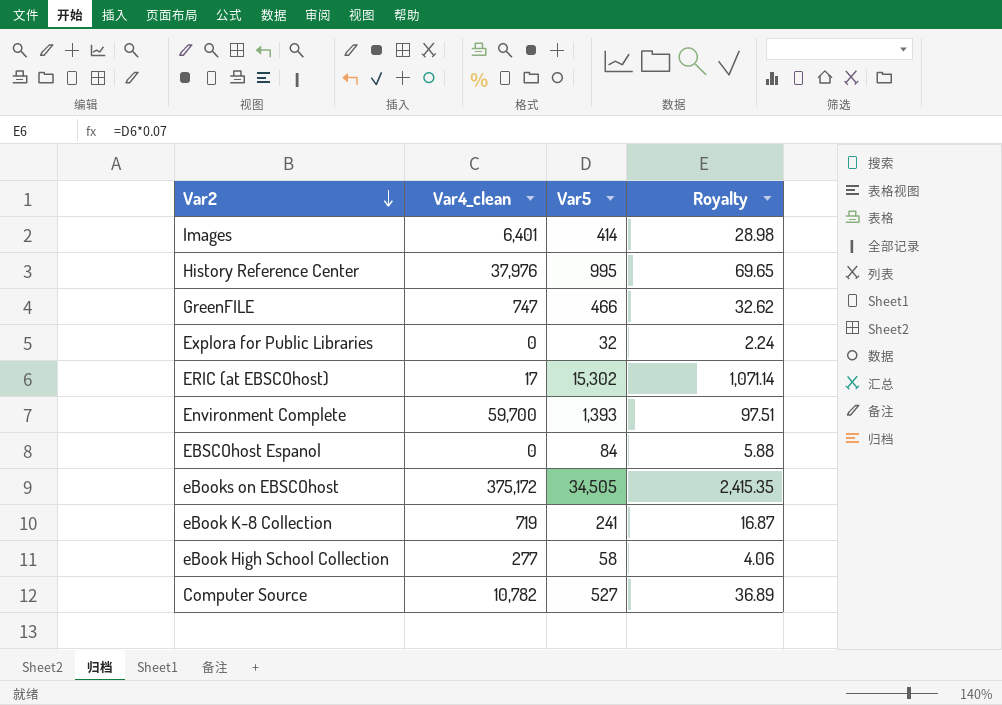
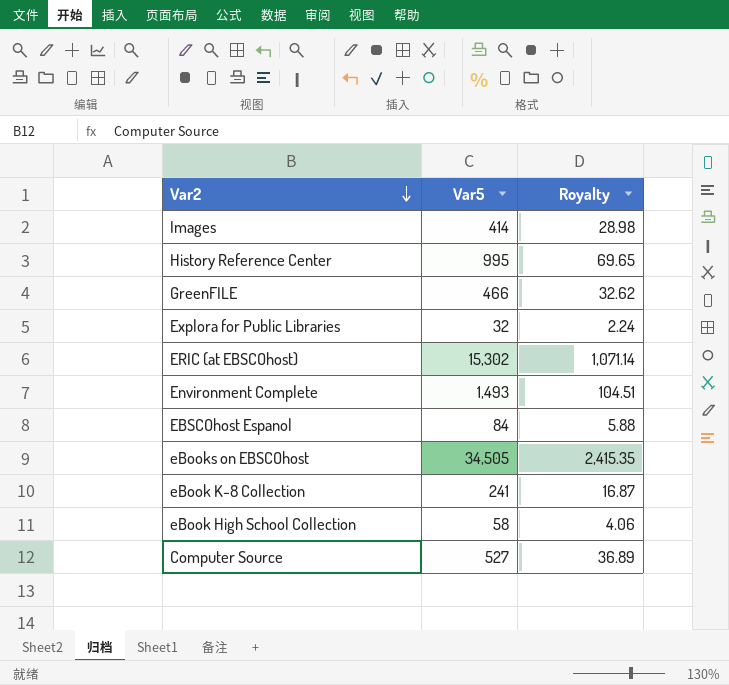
column Var4_clean | position: 2 -> none
Environment Complete | Var5: 1,393 -> 1,493
Environment Complete | Royalty: 97.51 -> 104.51

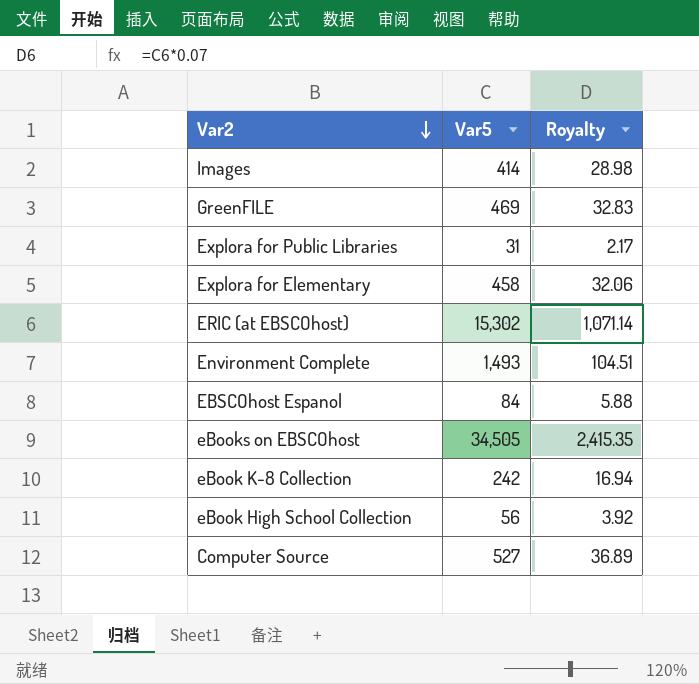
row History Reference Center: 995 | 69.65 -> none
GreenFILE | Var5: 466 -> 469
GreenFILE | Royalty: 32.62 -> 32.83
Explora for Public Libraries | Var5: 32 -> 31
Explora for Public Libraries | Royalty: 2.24 -> 2.17
row Explora for Elementary: none -> 458 | 32.06
eBook K-8 Collection | Var5: 241 -> 242
eBook K-8 Collection | Royalty: 16.87 -> 16.94
eBook High School Collection | Var5: 58 -> 56
eBook High School Collection | Royalty: 4.06 -> 3.92

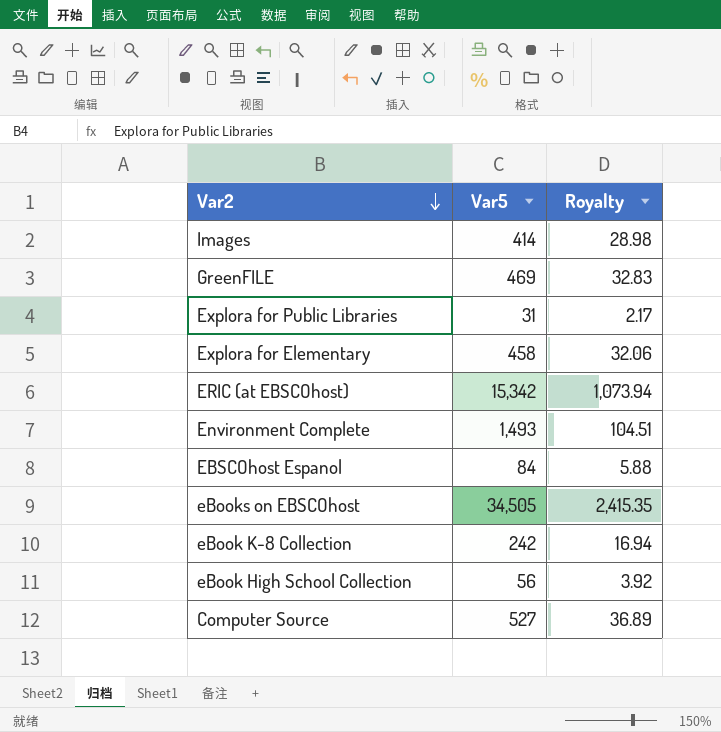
ERIC (at EBSCOhost) | Var5: 15,302 -> 15,342
ERIC (at EBSCOhost) | Royalty: 1,071.14 -> 1,073.94

